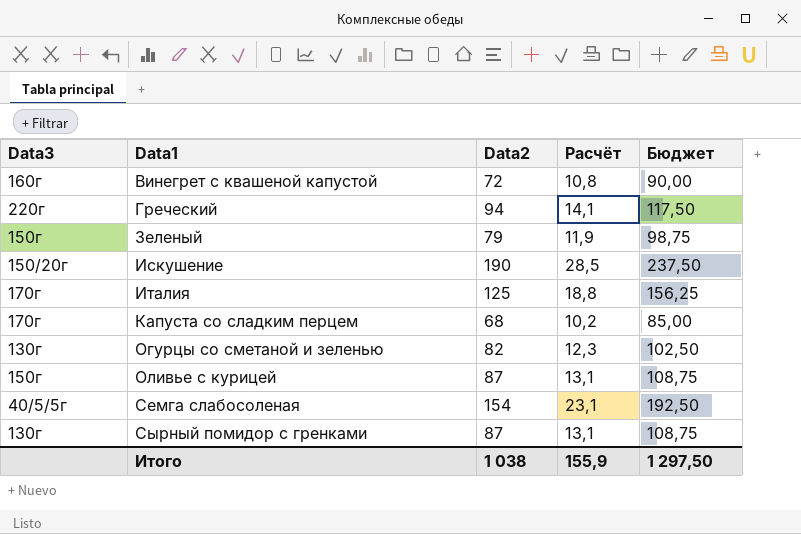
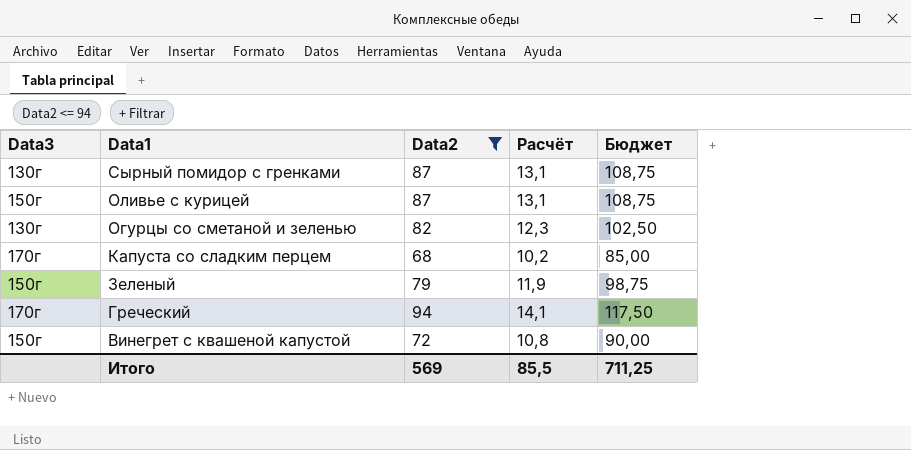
filter: none -> Data2 <= 94
row order: Data1 ascending -> Data1 descending
Греческий | Data3: 220г -> 170г
Винегрет с квашеной капустой | Data3: 160г -> 150г
Итого | Data2: 1 038 -> 569
Итого | Расчёт: 155,9 -> 85,5
Итого | Бюджет: 1 297,50 -> 711,25

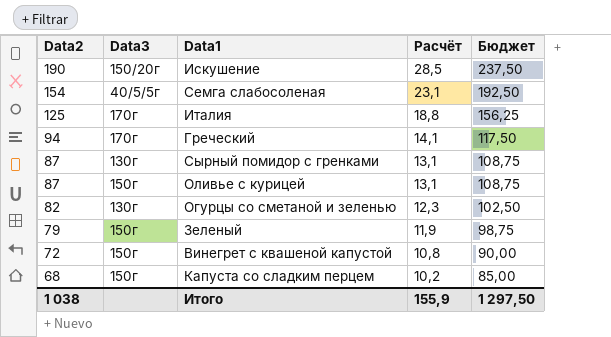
filter: Data2 <= 94 -> none
row order: Data1 descending -> Data2 descending
column Data2 | position: 3 -> 1
Капуста со сладким перцем | Data3: 170г -> 150г
Итого | Data2: 569 -> 1 038
Итого | Расчёт: 85,5 -> 155,9
Итого | Бюджет: 711,25 -> 1 297,50

